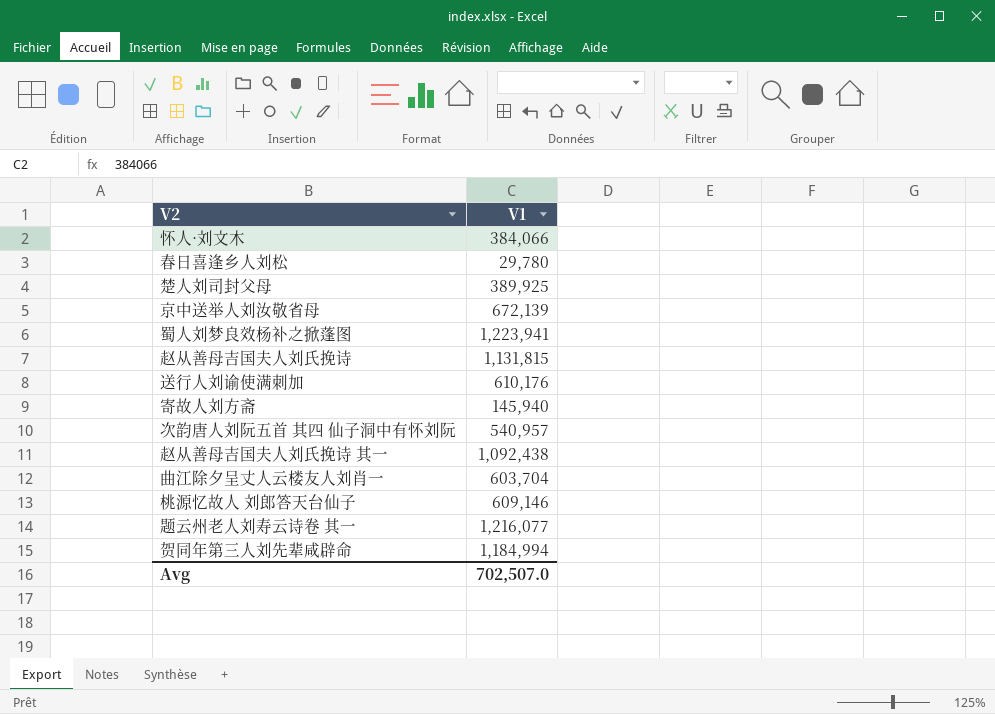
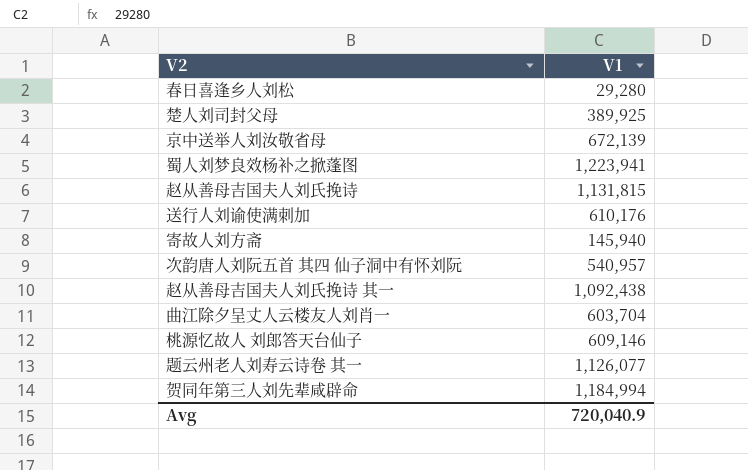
row 怀人·刘文木: 384,066 -> none
春日喜逢乡人刘松 | V1: 29,780 -> 29,280
题云州老人刘寿云诗卷 其一 | V1: 1,216,077 -> 1,126,077
Avg | V1: 702,507.0 -> 720,040.9

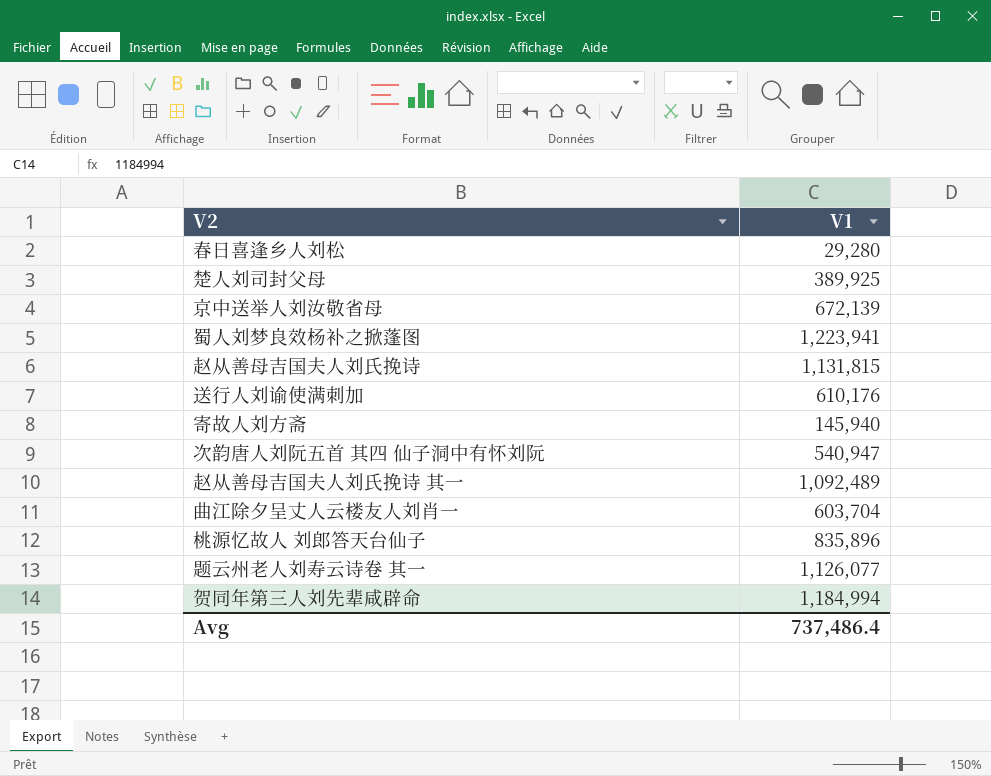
次韵唐人刘阮五首 其四 仙子洞中有怀刘阮 | V1: 540,957 -> 540,947
赵从善母吉国夫人刘氏挽诗 其一 | V1: 1,092,438 -> 1,092,489
桃源忆故人 刘郎答天台仙子 | V1: 609,146 -> 835,896
Avg | V1: 720,040.9 -> 737,486.4

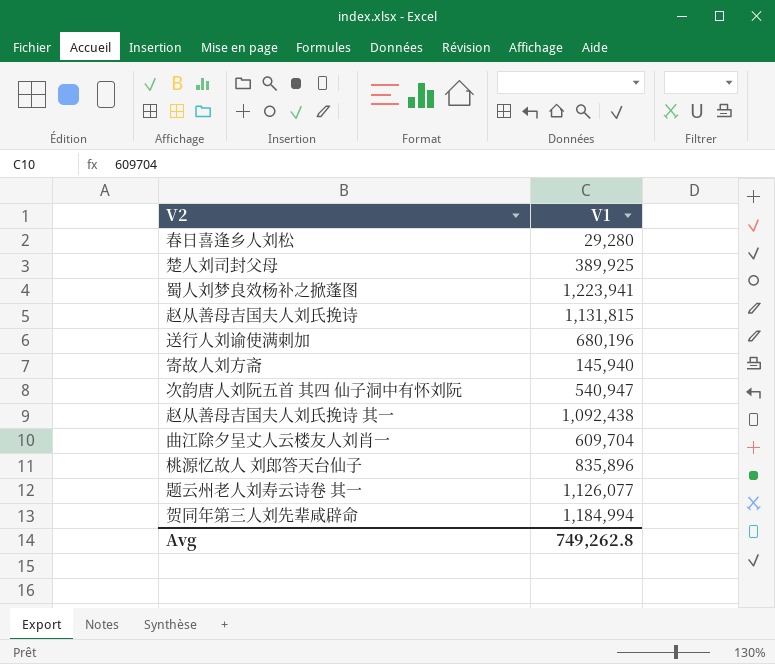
row 京中送举人刘汝敬省母: 672,139 -> none
送行人刘谕使满刺加 | V1: 610,176 -> 680,196
赵从善母吉国夫人刘氏挽诗 其一 | V1: 1,092,489 -> 1,092,438
曲江除夕呈丈人云楼友人刘肖一 | V1: 603,704 -> 609,704
Avg | V1: 737,486.4 -> 749,262.8

